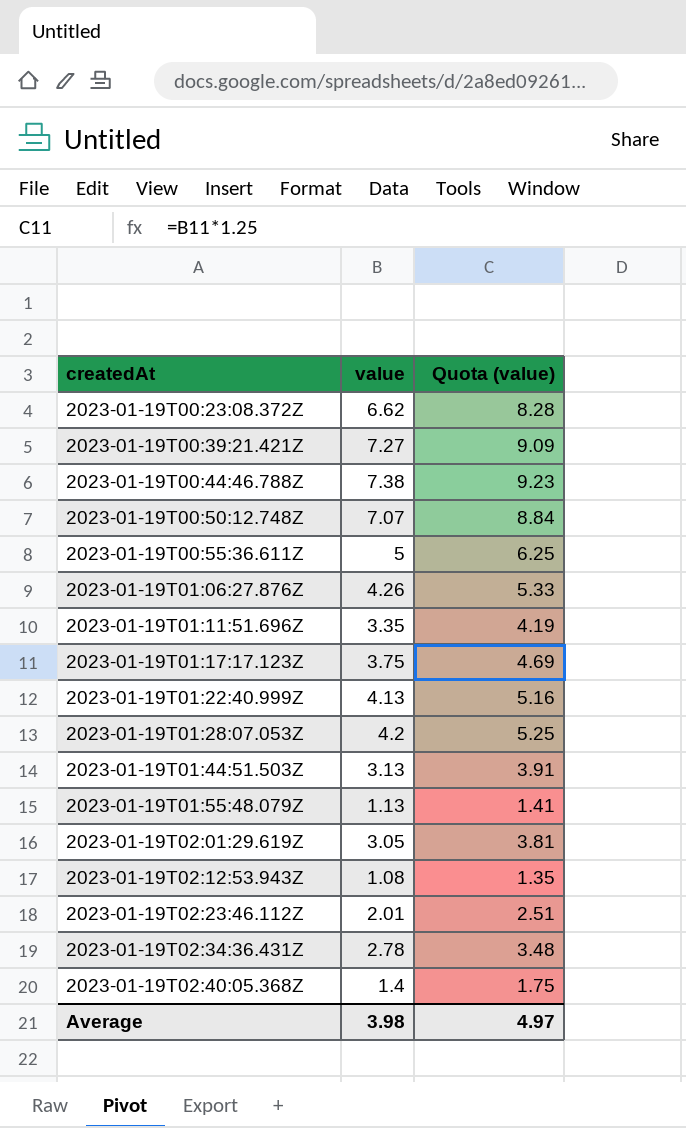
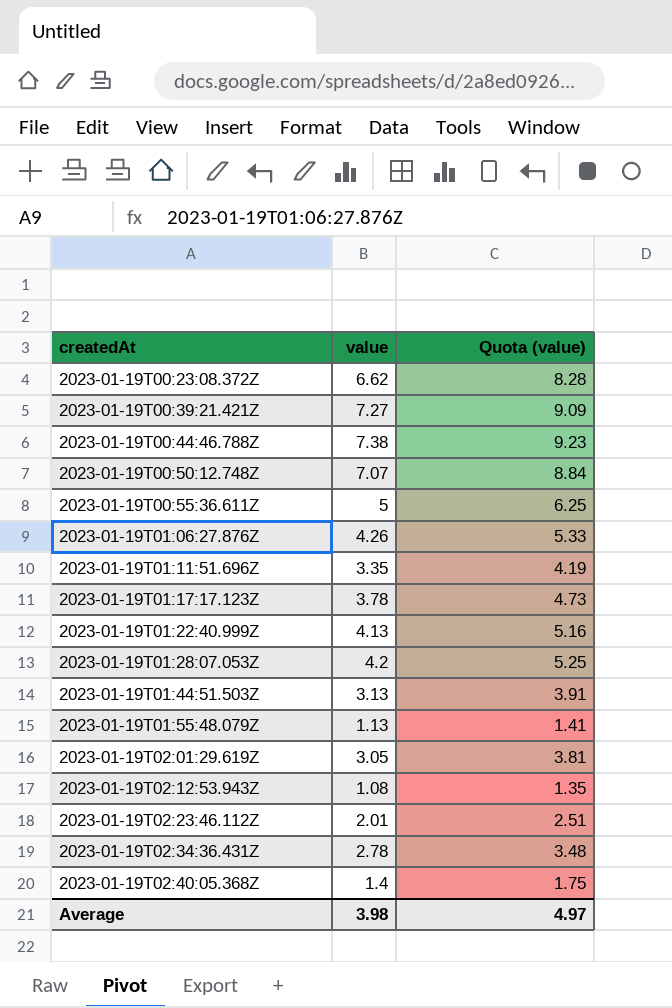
2023-01-19T01:17:17.123Z | value: 3.75 -> 3.78
2023-01-19T01:17:17.123Z | Quota (value): 4.69 -> 4.73

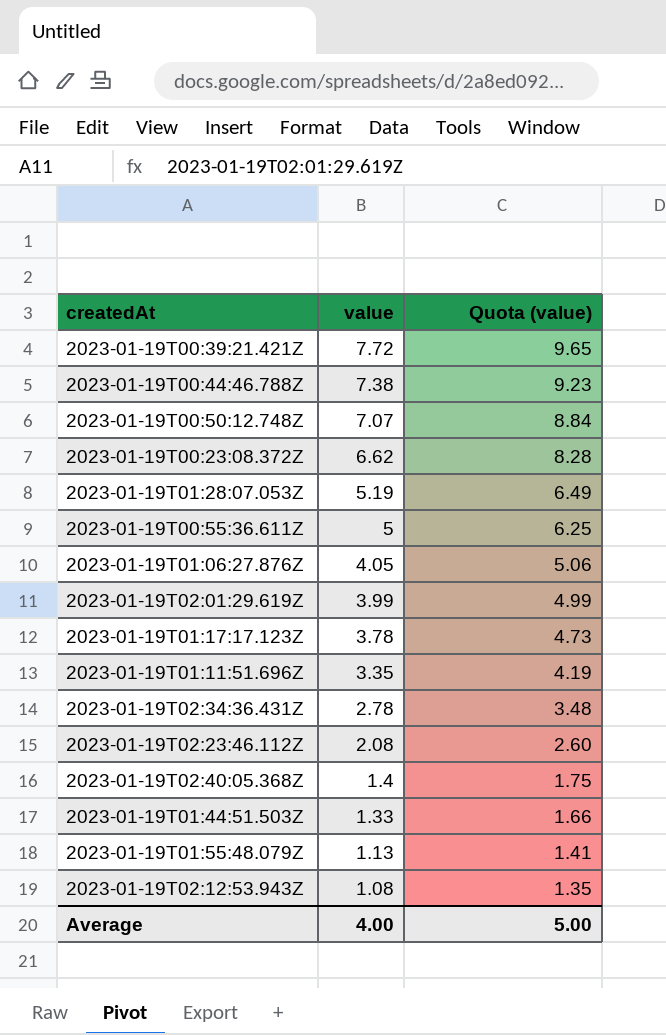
row order: createdAt ascending -> value descending
row 2023-01-19T01:22:40.999Z: 4.13 | 5.16 -> none
2023-01-19T00:39:21.421Z | value: 7.27 -> 7.72
2023-01-19T00:39:21.421Z | Quota (value): 9.09 -> 9.65
2023-01-19T01:28:07.053Z | value: 4.2 -> 5.19
2023-01-19T01:28:07.053Z | Quota (value): 5.25 -> 6.49
2023-01-19T01:06:27.876Z | value: 4.26 -> 4.05
2023-01-19T01:06:27.876Z | Quota (value): 5.33 -> 5.06
2023-01-19T02:01:29.619Z | value: 3.05 -> 3.99
2023-01-19T02:01:29.619Z | Quota (value): 3.81 -> 4.99
2023-01-19T02:23:46.112Z | value: 2.01 -> 2.08
2023-01-19T02:23:46.112Z | Quota (value): 2.51 -> 2.60
2023-01-19T01:44:51.503Z | value: 3.13 -> 1.33
2023-01-19T01:44:51.503Z | Quota (value): 3.91 -> 1.66
Average | value: 3.98 -> 4.00
Average | Quota (value): 4.97 -> 5.00

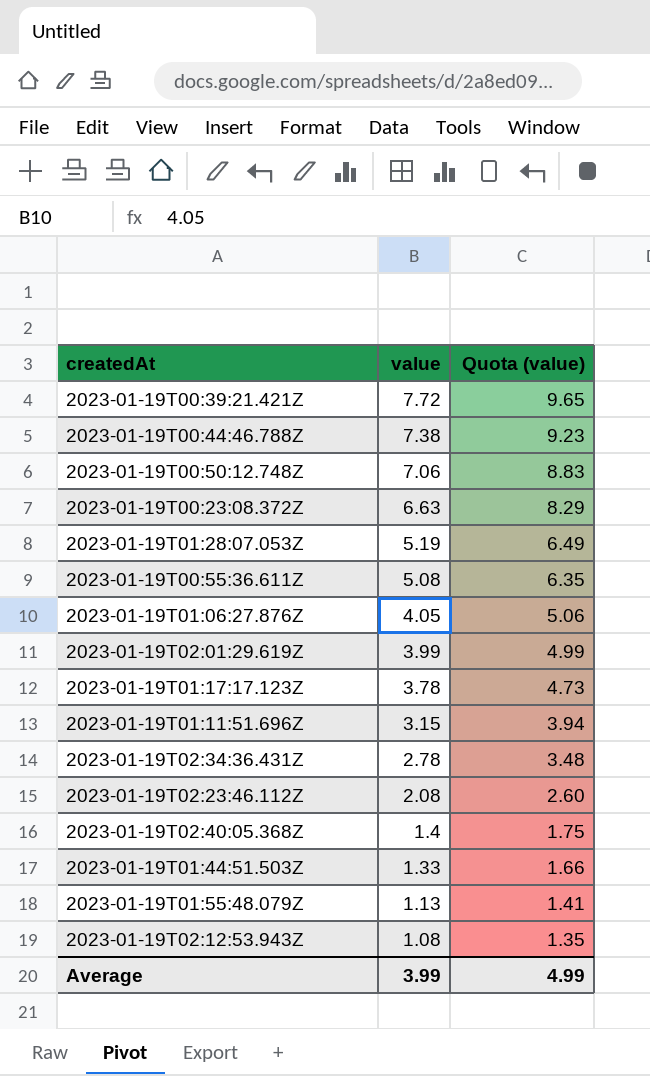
2023-01-19T00:50:12.748Z | value: 7.07 -> 7.06
2023-01-19T00:50:12.748Z | Quota (value): 8.84 -> 8.83
2023-01-19T00:23:08.372Z | value: 6.62 -> 6.63
2023-01-19T00:23:08.372Z | Quota (value): 8.28 -> 8.29
2023-01-19T00:55:36.611Z | value: 5 -> 5.08
2023-01-19T00:55:36.611Z | Quota (value): 6.25 -> 6.35
2023-01-19T01:11:51.696Z | value: 3.35 -> 3.15
2023-01-19T01:11:51.696Z | Quota (value): 4.19 -> 3.94
Average | value: 4.00 -> 3.99
Average | Quota (value): 5.00 -> 4.99

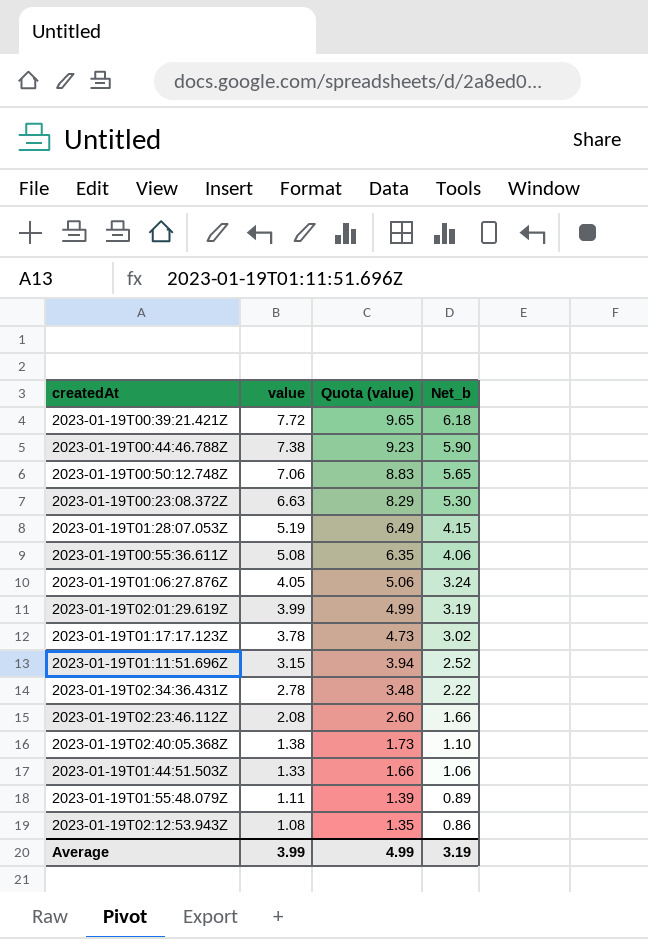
column Net_b | formula: none -> [value] * 0.8
2023-01-19T02:40:05.368Z | value: 1.4 -> 1.38
2023-01-19T02:40:05.368Z | Quota (value): 1.75 -> 1.73
2023-01-19T01:55:48.079Z | value: 1.13 -> 1.11
2023-01-19T01:55:48.079Z | Quota (value): 1.41 -> 1.39

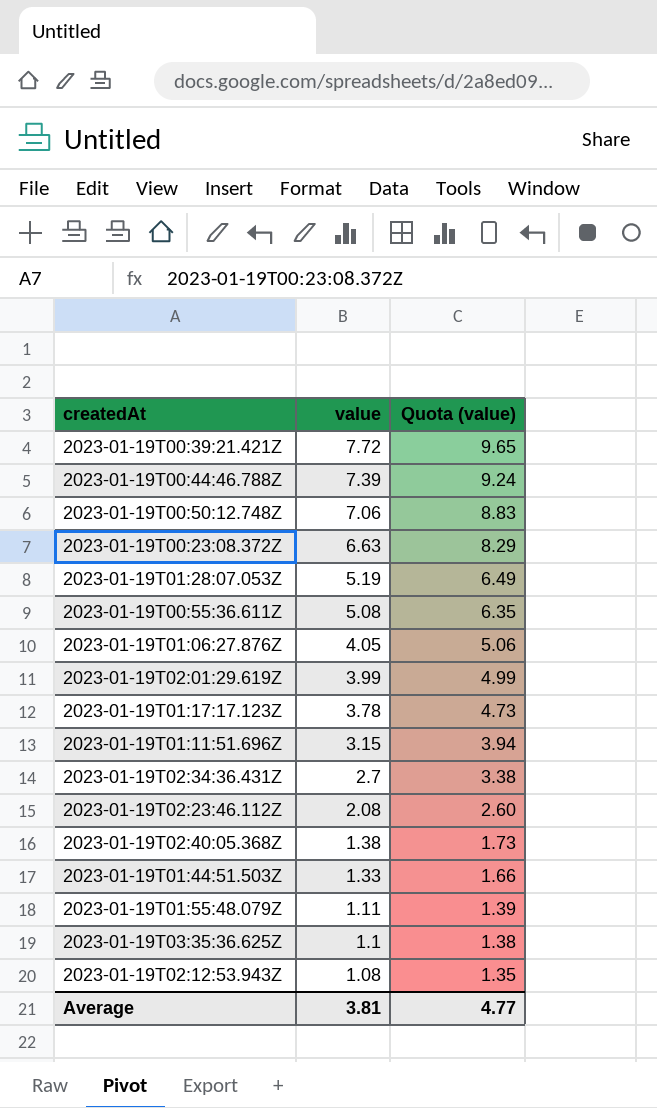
column Net_b | formula: [value] * 0.8 -> none
2023-01-19T00:44:46.788Z | value: 7.38 -> 7.39
2023-01-19T00:44:46.788Z | Quota (value): 9.23 -> 9.24
2023-01-19T02:34:36.431Z | value: 2.78 -> 2.7
2023-01-19T02:34:36.431Z | Quota (value): 3.48 -> 3.38
row 2023-01-19T03:35:36.625Z: none -> 1.1 | 1.38
Average | value: 3.99 -> 3.81
Average | Quota (value): 4.99 -> 4.77

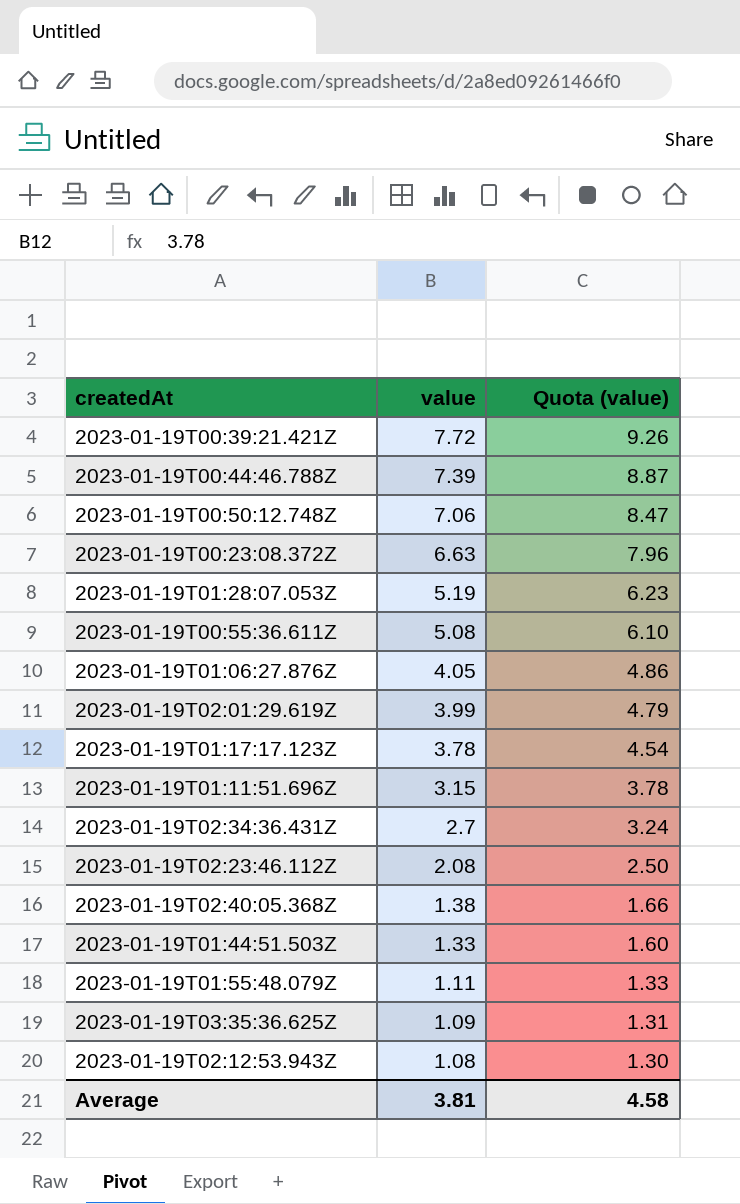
column Quota (value) | formula: [value] * 1.25 -> [value] * 1.2
2023-01-19T03:35:36.625Z | value: 1.1 -> 1.09
Average | Quota (value): 4.77 -> 4.58

